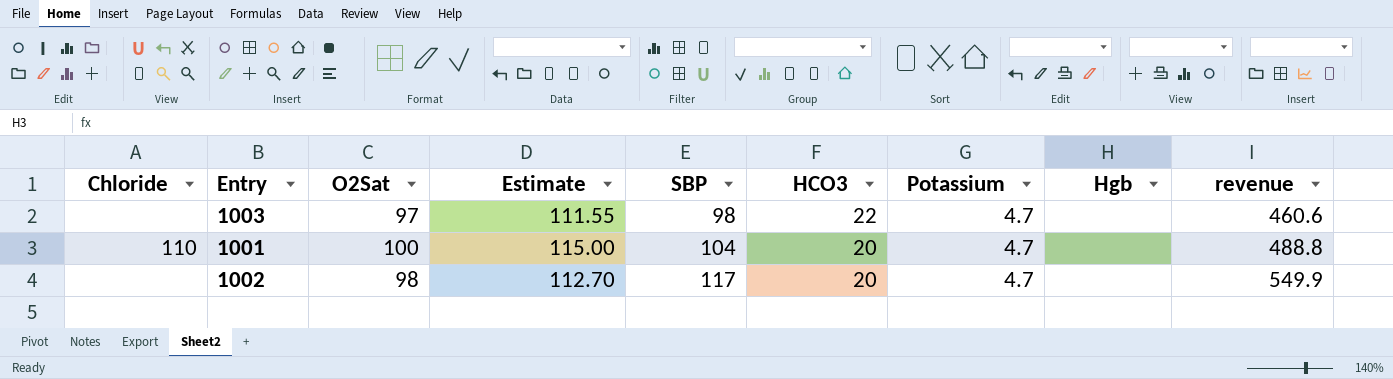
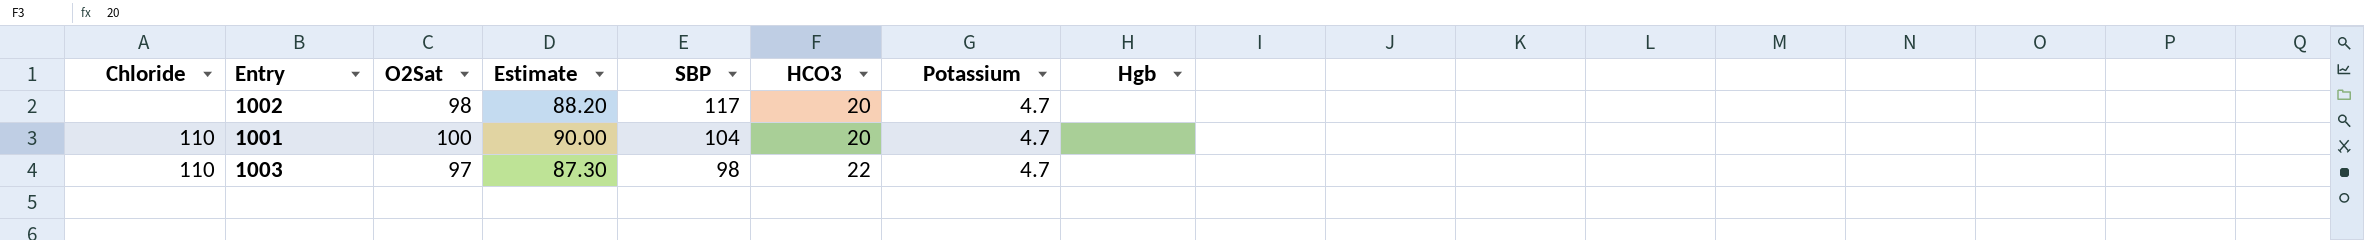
row order: SBP ascending -> SBP descending
column revenue | formula: [SBP] * [Potassium] -> none
column Estimate | formula: [O2Sat] * 1.15 -> [O2Sat] * 0.9
1003 | Chloride: none -> 110

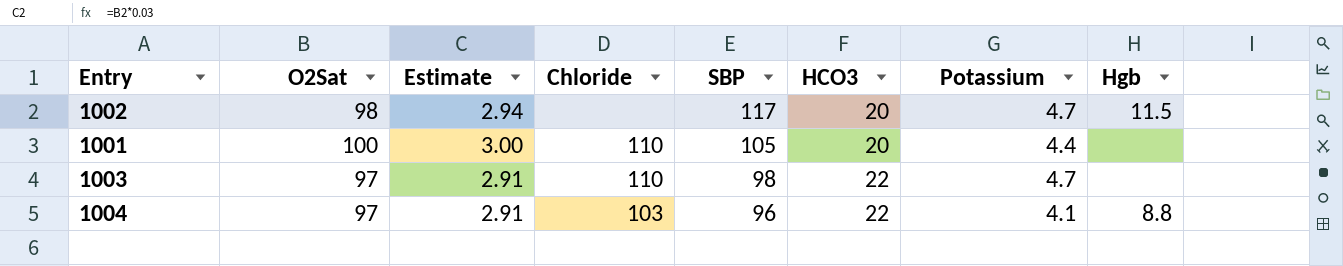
column Estimate | formula: [O2Sat] * 0.9 -> [O2Sat] * 0.03
column Chloride | position: 1 -> 4
1002 | Hgb: none -> 11.5
1001 | SBP: 104 -> 105
1001 | Potassium: 4.7 -> 4.4
row 1004: none -> 97 | 2.91 | 103 | 96 | 22 | 4.1 | 8.8

